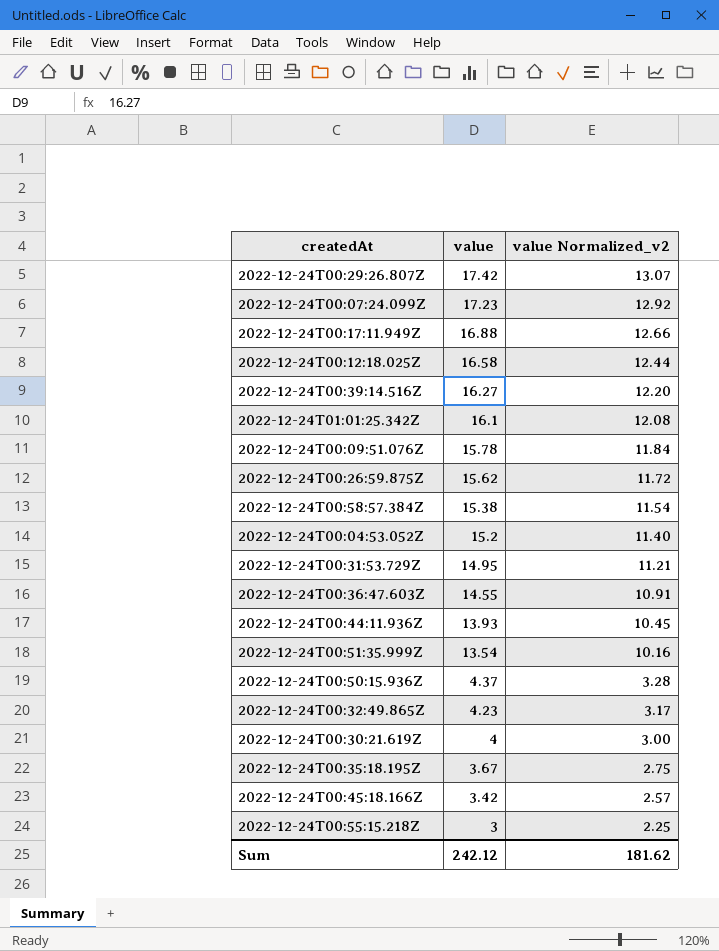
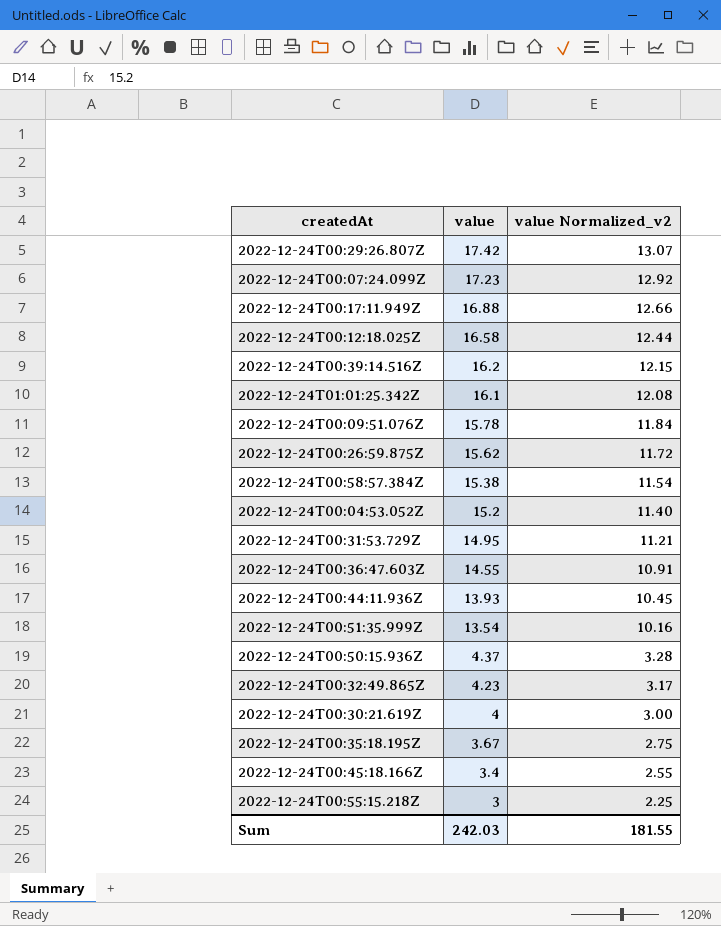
2022-12-24T00:39:14.516Z | value: 16.27 -> 16.2
2022-12-24T00:39:14.516Z | value Normalized_v2: 12.20 -> 12.15
2022-12-24T00:45:18.166Z | value: 3.42 -> 3.4
2022-12-24T00:45:18.166Z | value Normalized_v2: 2.57 -> 2.55
Sum | value: 242.12 -> 242.03
Sum | value Normalized_v2: 181.62 -> 181.55

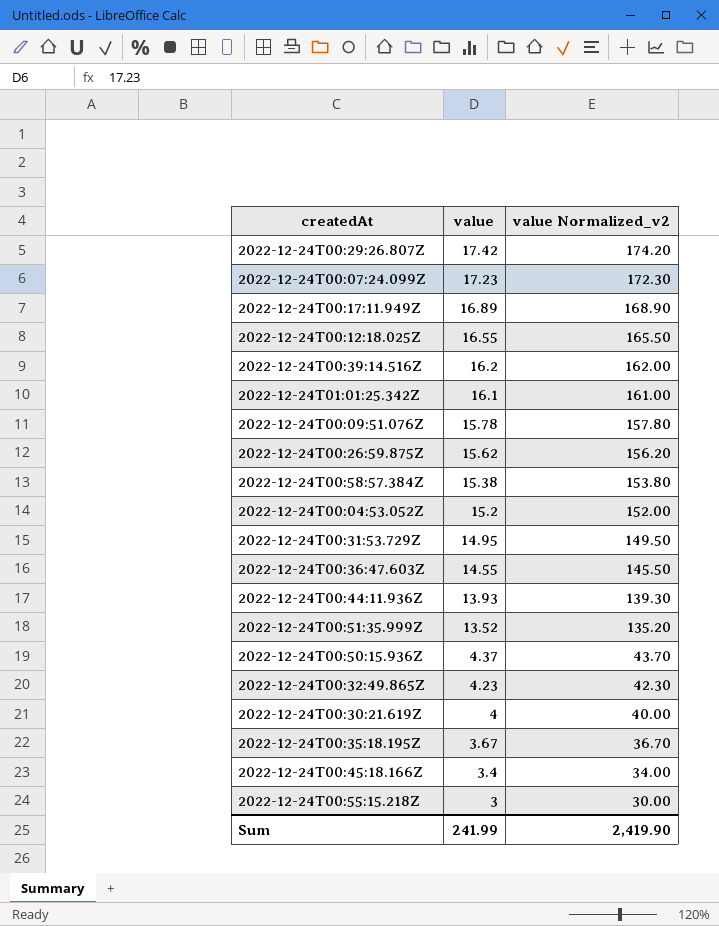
column value Normalized_v2 | formula: [value] * 0.75 -> [value] * 10
2022-12-24T00:17:11.949Z | value: 16.88 -> 16.89
2022-12-24T00:12:18.025Z | value: 16.58 -> 16.55
2022-12-24T00:51:35.999Z | value: 13.54 -> 13.52
Sum | value: 242.03 -> 241.99
Sum | value Normalized_v2: 181.55 -> 2,419.90

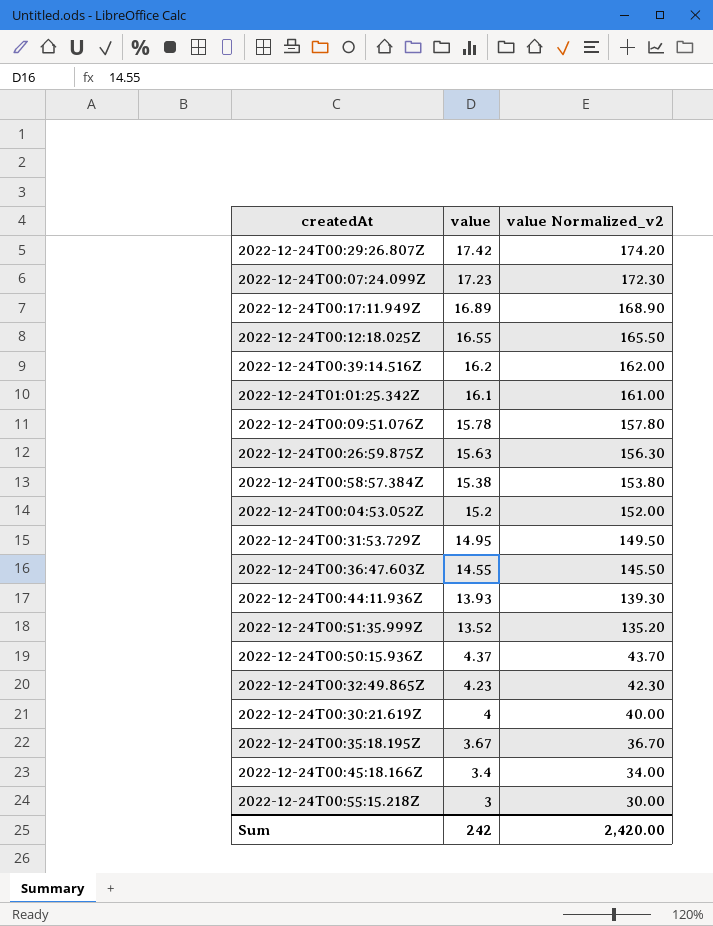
2022-12-24T00:26:59.875Z | value: 15.62 -> 15.63
2022-12-24T00:26:59.875Z | value Normalized_v2: 156.20 -> 156.30
Sum | value: 241.99 -> 242
Sum | value Normalized_v2: 2,419.90 -> 2,420.00

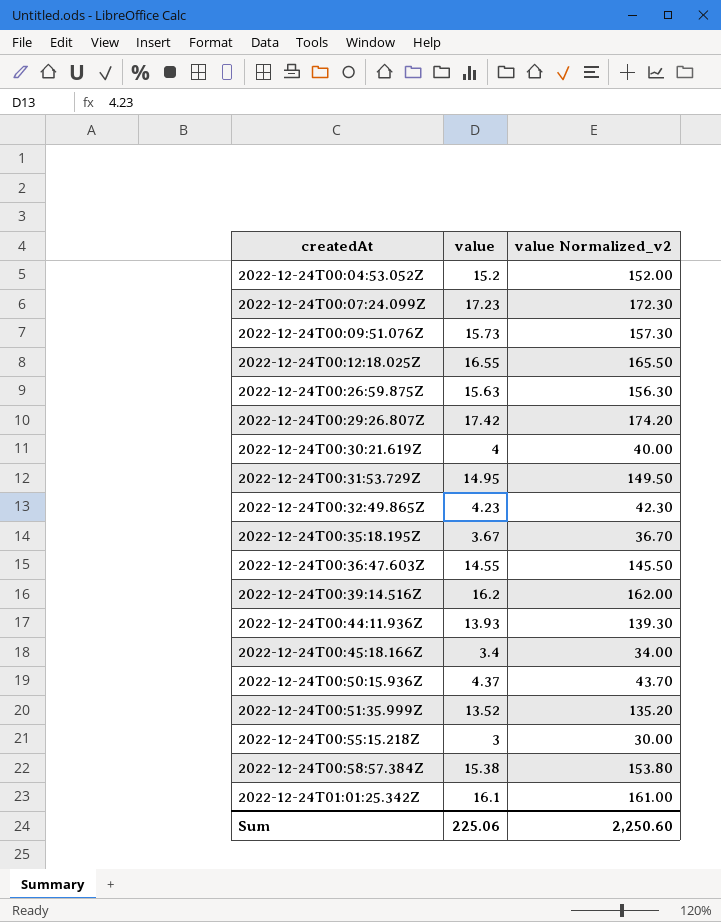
row order: value descending -> createdAt ascending
row 2022-12-24T00:17:11.949Z: 16.89 | 168.90 -> none
2022-12-24T00:09:51.076Z | value: 15.78 -> 15.73
2022-12-24T00:09:51.076Z | value Normalized_v2: 157.80 -> 157.30
Sum | value: 242 -> 225.06
Sum | value Normalized_v2: 2,420.00 -> 2,250.60

